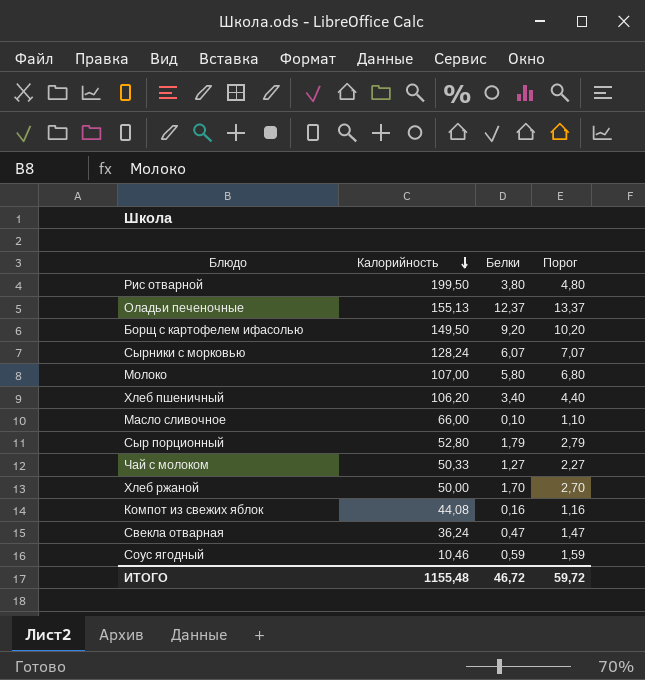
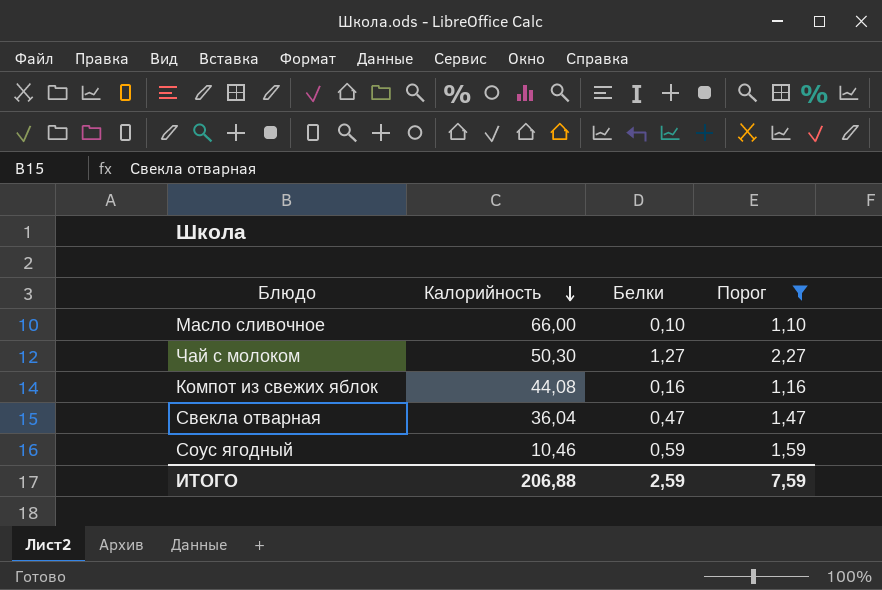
filter: none -> Порог <= 2,27
Чай с молоком | Калорийность: 50,33 -> 50,30
Свекла отварная | Калорийность: 36,24 -> 36,04
ИТОГО | Калорийность: 1155,48 -> 206,88
ИТОГО | Белки: 46,72 -> 2,59
ИТОГО | Порог: 59,72 -> 7,59

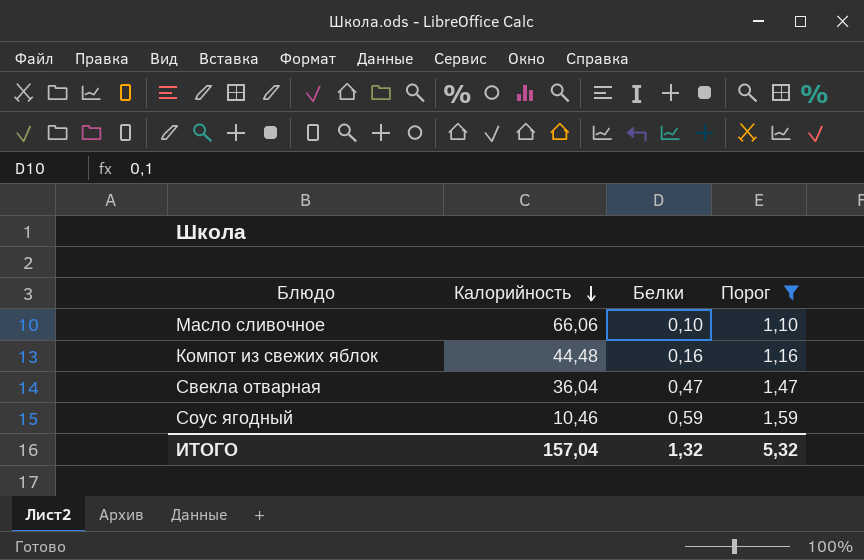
row Чай с молоком: 50,30 | 1,27 | 2,27 -> none
Масло сливочное | Калорийность: 66,00 -> 66,06
Компот из свежих яблок | Калорийность: 44,08 -> 44,48
ИТОГО | Калорийность: 206,88 -> 157,04
ИТОГО | Белки: 2,59 -> 1,32
ИТОГО | Порог: 7,59 -> 5,32

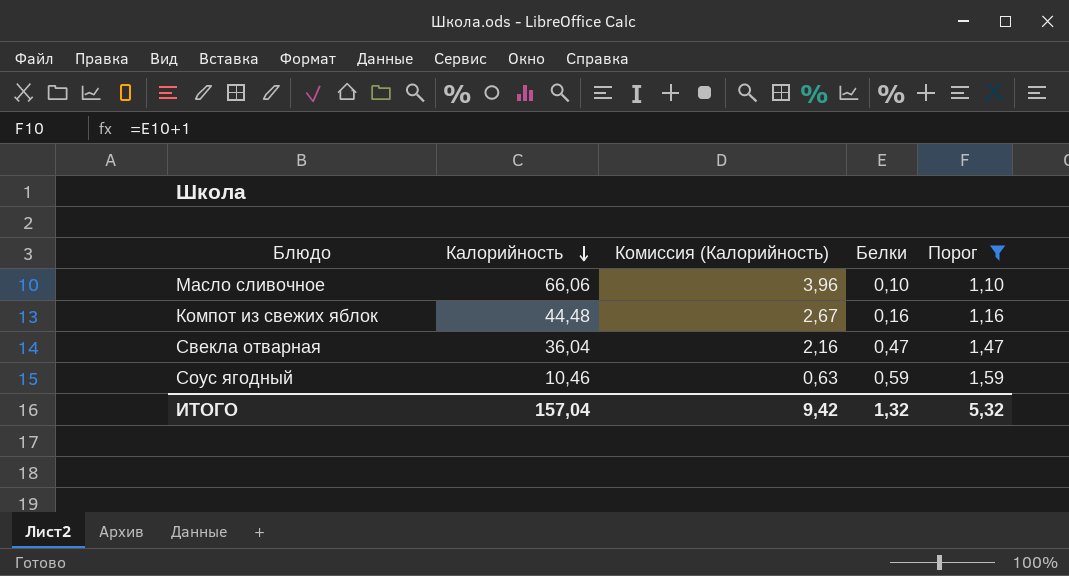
column Комиссия (Калорийность) | formula: none -> [Калорийность] * 0,06

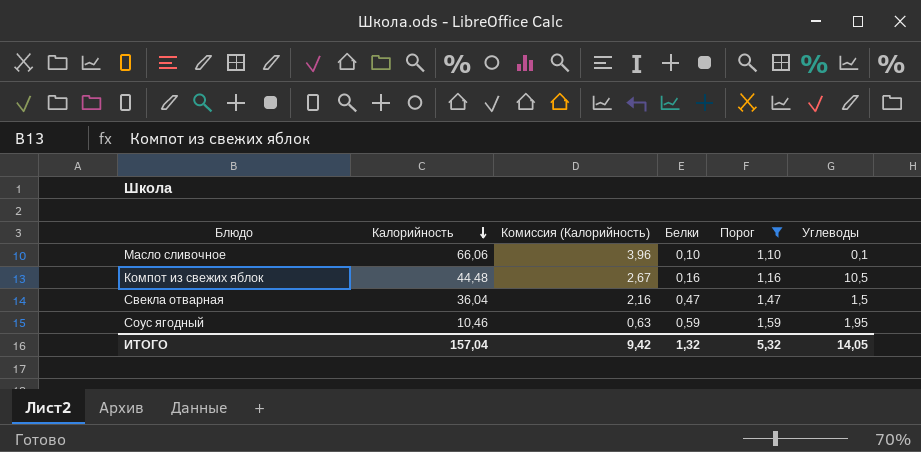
column Углеводы | position: none -> 6

